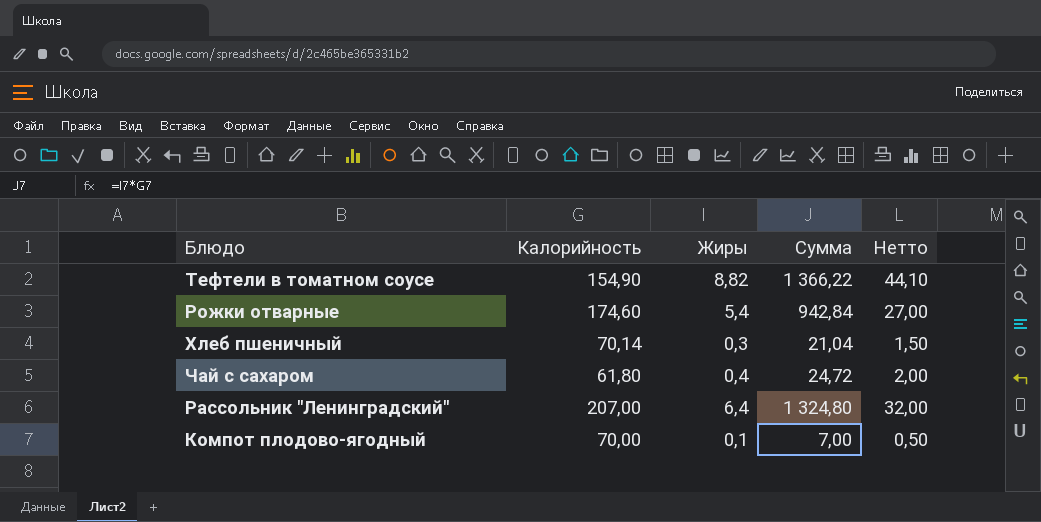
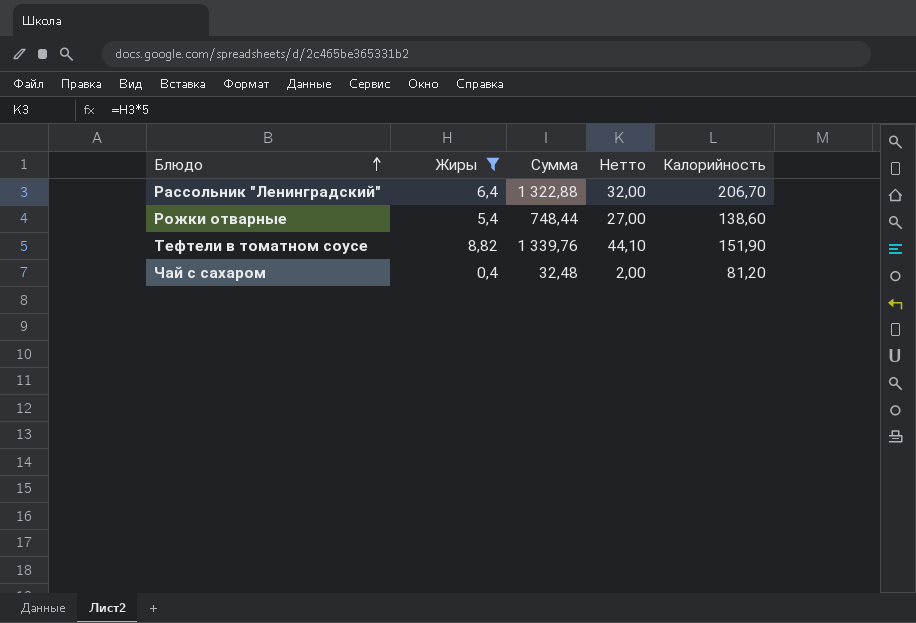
filter: none -> Жиры >= 0,4
row order: none -> Блюдо ascending
column Калорийность | position: 2 -> 5
Рассольник "Ленинградский" | Сумма: 1 324,80 -> 1 322,88
Рассольник "Ленинградский" | Калорийность: 207,00 -> 206,70
Рожки отварные | Сумма: 942,84 -> 748,44
Рожки отварные | Калорийность: 174,60 -> 138,60
Тефтели в томатном соусе | Сумма: 1 366,22 -> 1 339,76
Тефтели в томатном соусе | Калорийность: 154,90 -> 151,90
Чай с сахаром | Сумма: 24,72 -> 32,48
Чай с сахаром | Калорийность: 61,80 -> 81,20

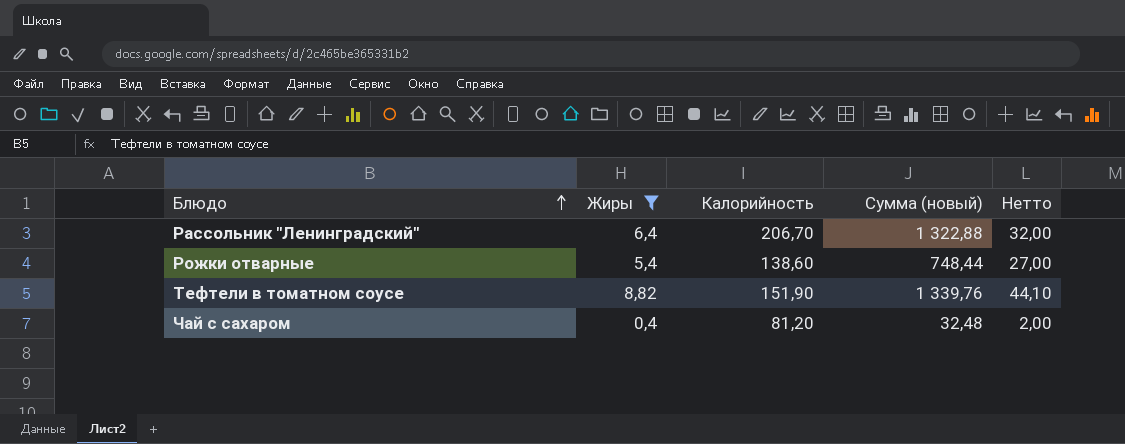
column Калорийность | position: 5 -> 3
column name: Сумма -> Сумма (новый)

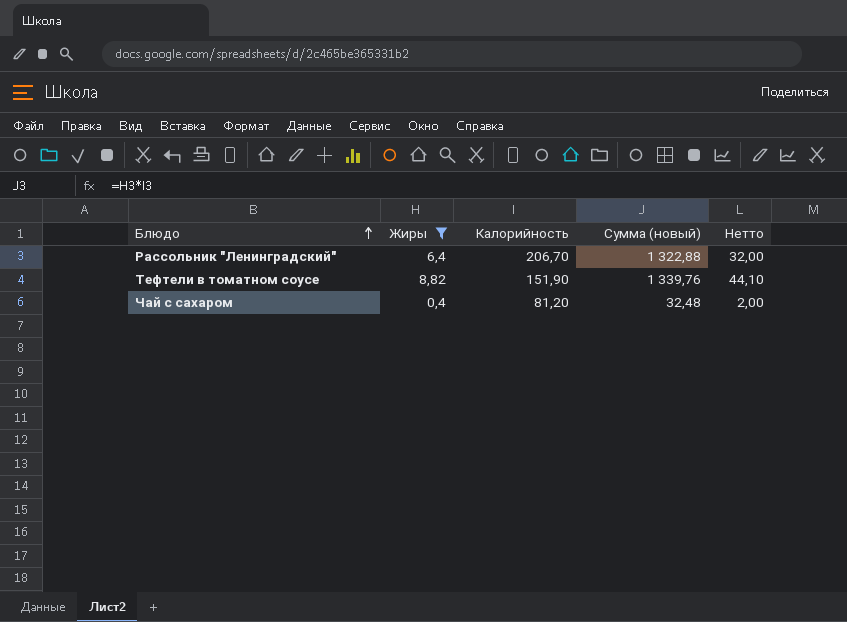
row Рожки отварные: 5,4 | 138,60 | 748,44 | 27,00 -> none

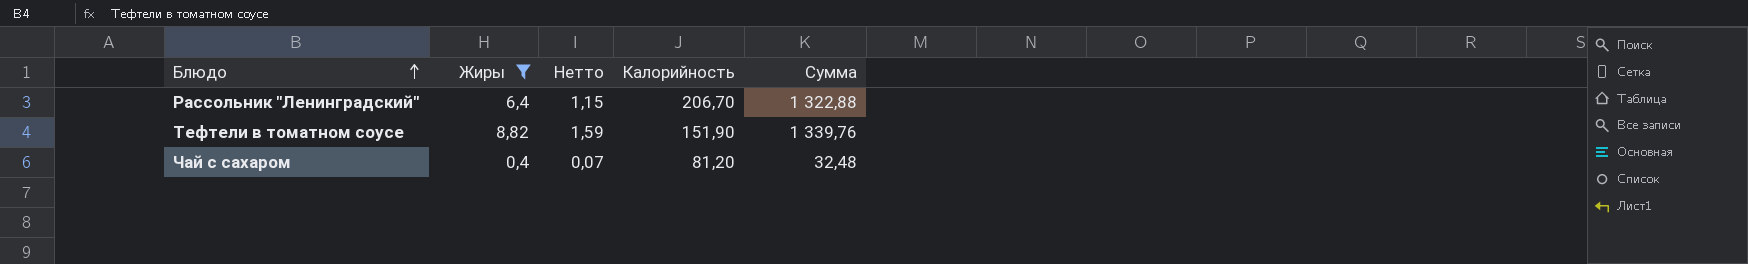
column Нетто | formula: [Жиры] * 5 -> [Жиры] * 0,18
column Нетто | position: 5 -> 3
column name: Сумма (новый) -> Сумма

